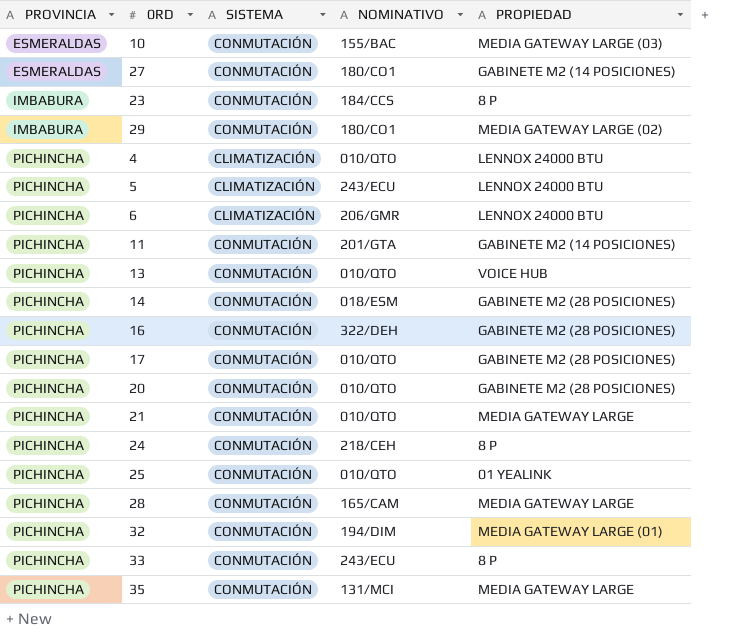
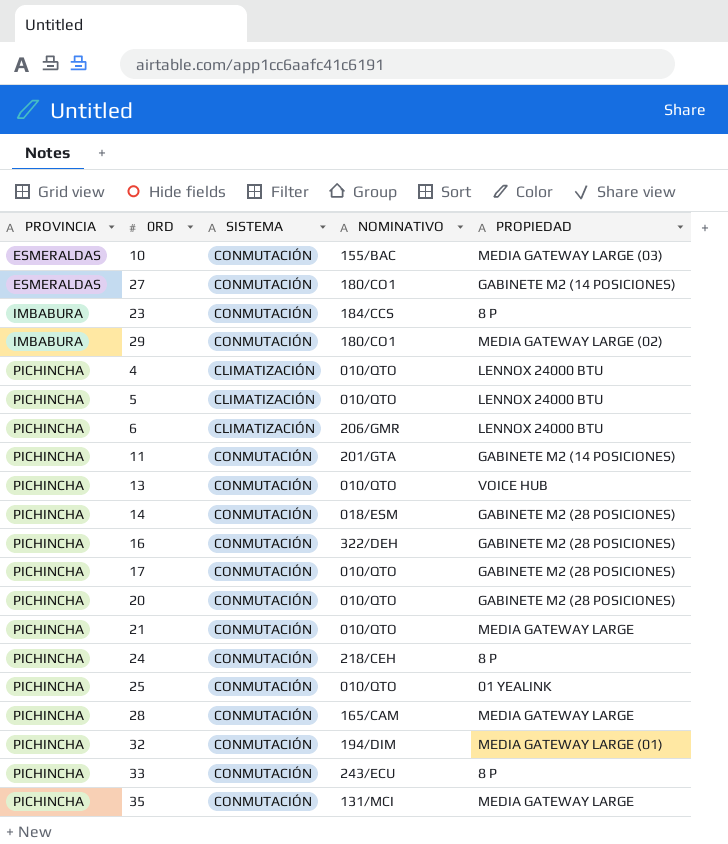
5 | NOMINATIVO: 243/ECU -> 010/QTO

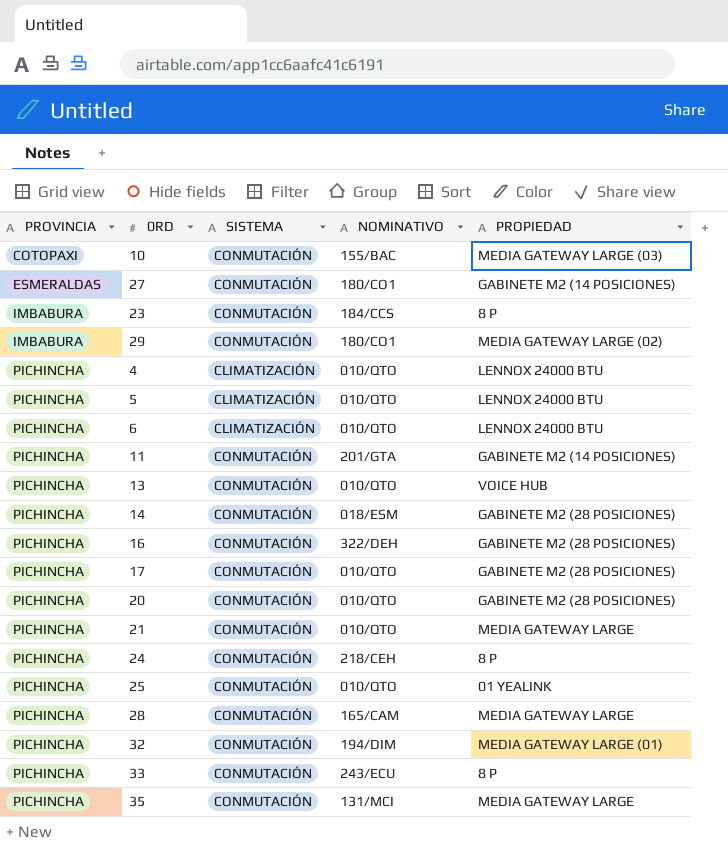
10 | PROVINCIA: ESMERALDAS -> COTOPAXI
6 | NOMINATIVO: 206/GMR -> 010/QTO

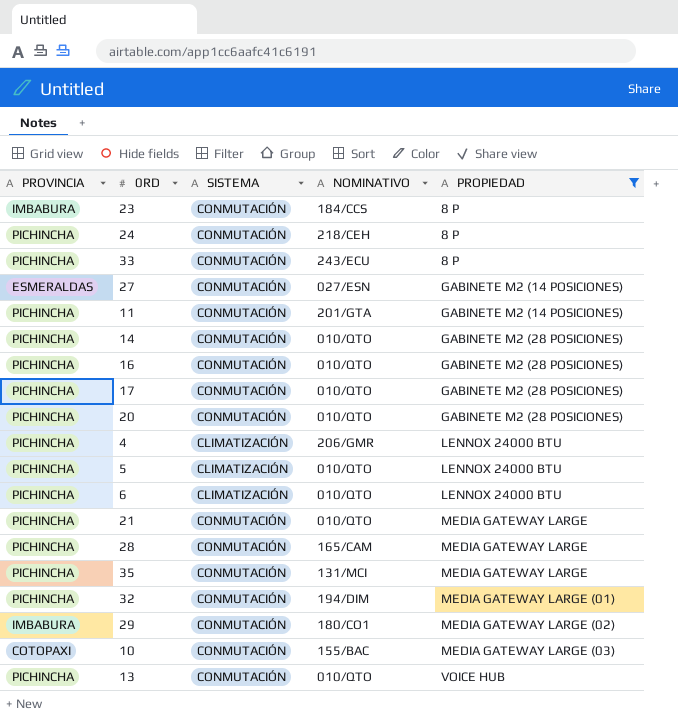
filter: none -> PROPIEDAD != 01 YEALINK
row order: PROVINCIA ascending -> PROPIEDAD ascending
27 | NOMINATIVO: 180/CO1 -> 027/ESN
14 | NOMINATIVO: 018/ESM -> 010/QTO
16 | NOMINATIVO: 322/DEH -> 010/QTO
4 | NOMINATIVO: 010/QTO -> 206/GMR

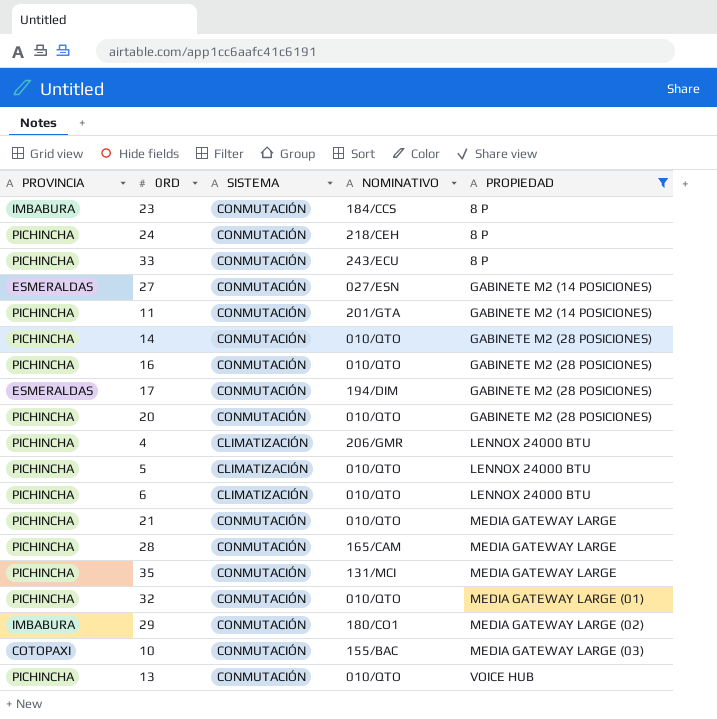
17 | PROVINCIA: PICHINCHA -> ESMERALDAS
17 | NOMINATIVO: 010/QTO -> 194/DIM
32 | NOMINATIVO: 194/DIM -> 010/QTO

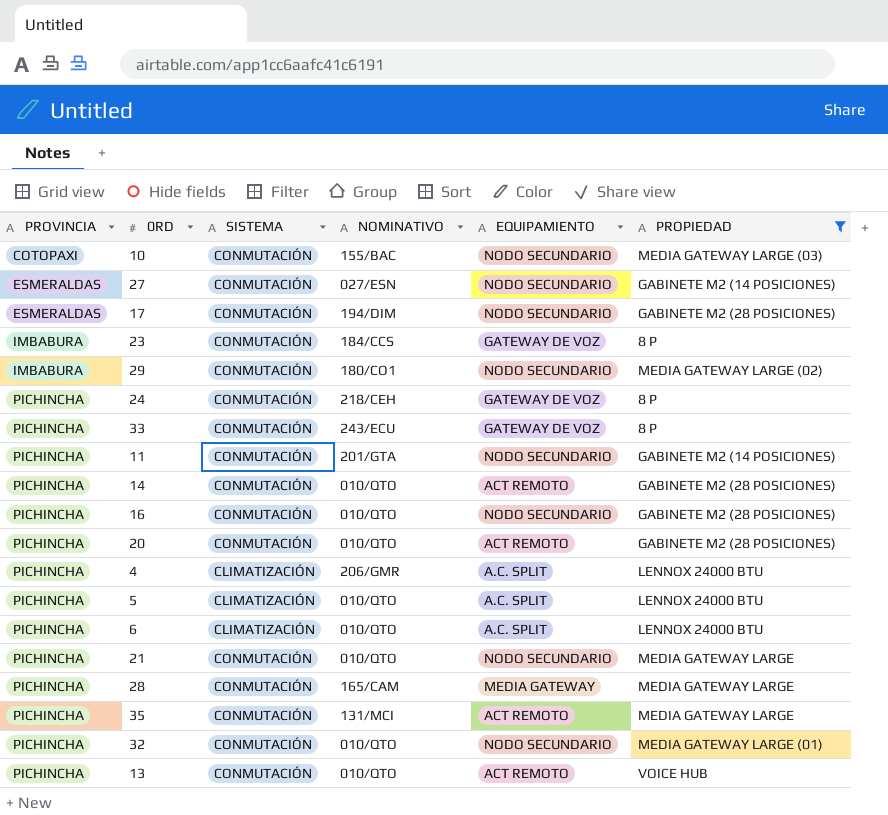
row order: PROPIEDAD ascending -> PROVINCIA ascending
column EQUIPAMIENTO | position: none -> 5

